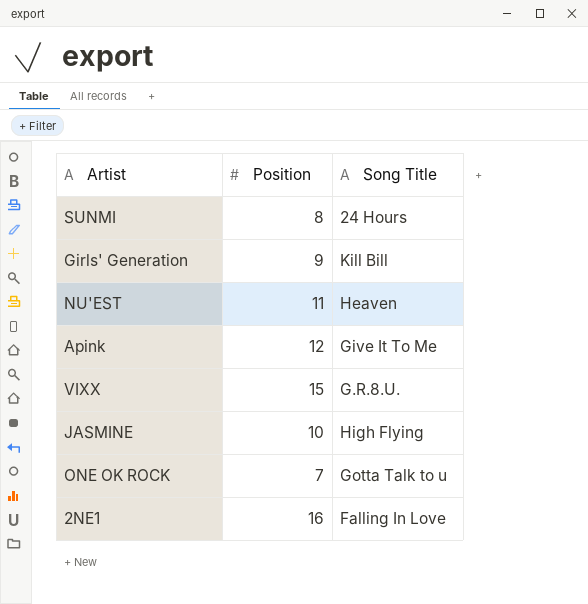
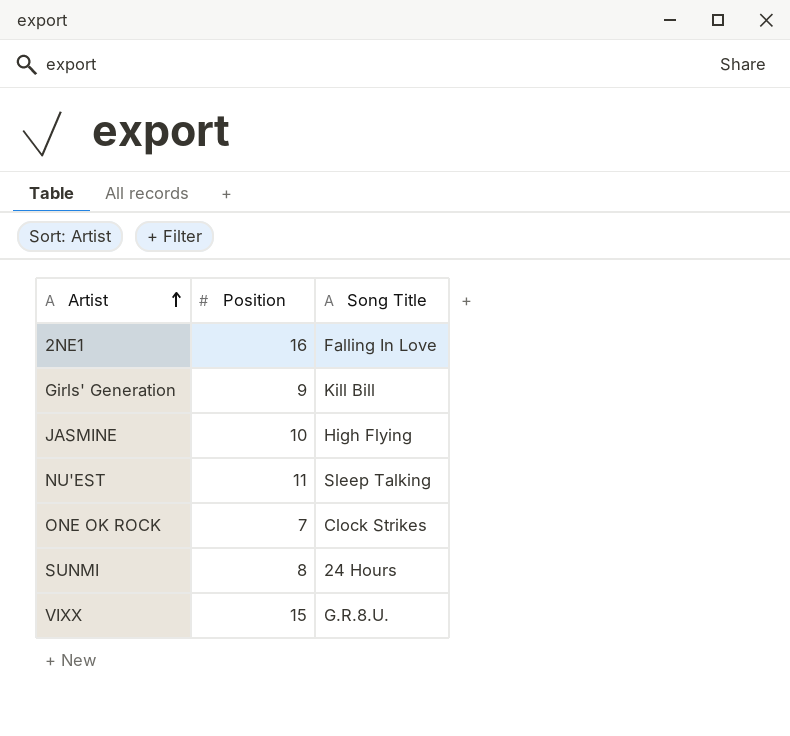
row order: none -> Artist ascending
row Apink: 12 | Give It To Me -> none
NU'EST | Song Title: Heaven -> Sleep Talking
ONE OK ROCK | Song Title: Gotta Talk to u -> Clock Strikes

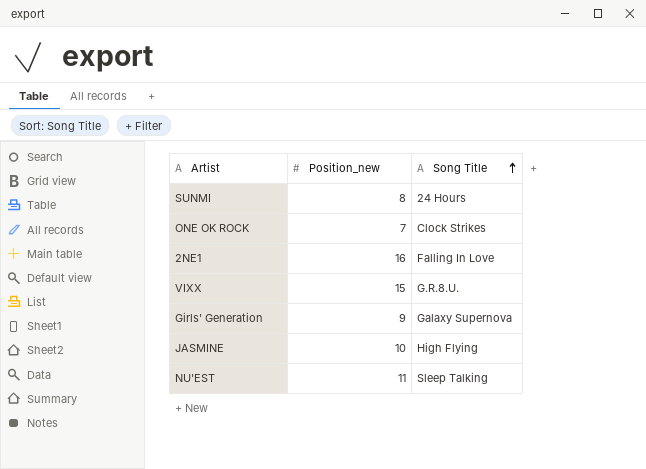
row order: Artist ascending -> Song Title ascending
column name: Position -> Position_new
Girls' Generation | Song Title: Kill Bill -> Galaxy Supernova

